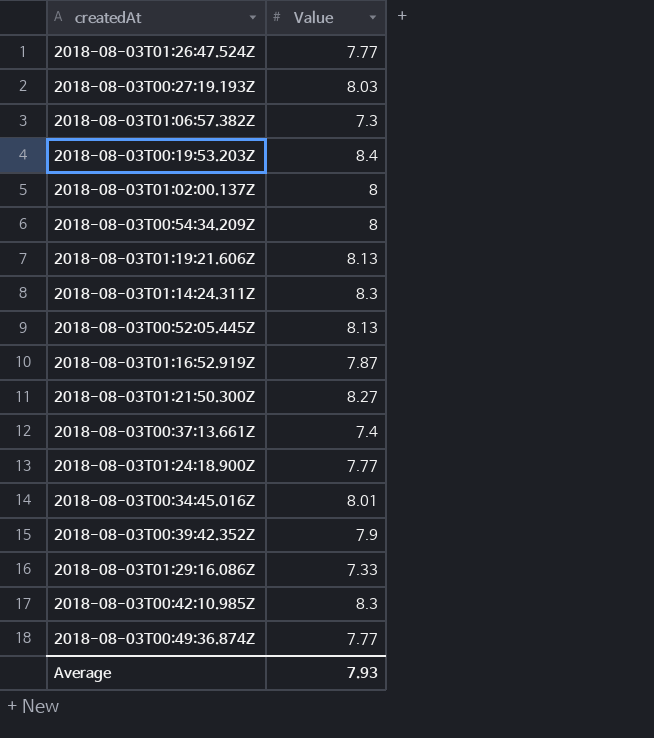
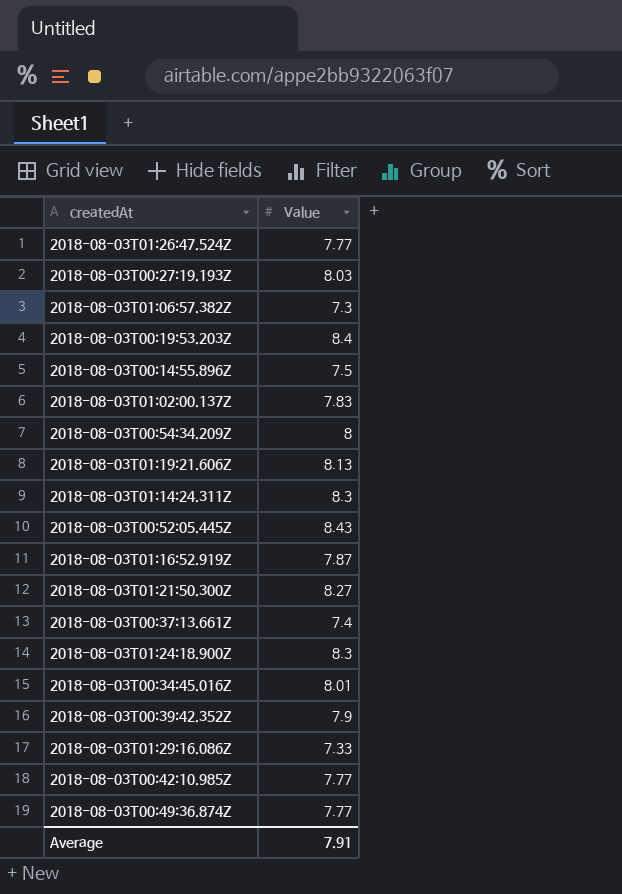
row 2018-08-03T00:14:55.896Z: none -> 7.5
2018-08-03T01:02:00.137Z | Value: 8 -> 7.83
2018-08-03T00:52:05.445Z | Value: 8.13 -> 8.43
2018-08-03T01:24:18.900Z | Value: 7.77 -> 8.3
2018-08-03T00:42:10.985Z | Value: 8.3 -> 7.77
Average | Value: 7.93 -> 7.91

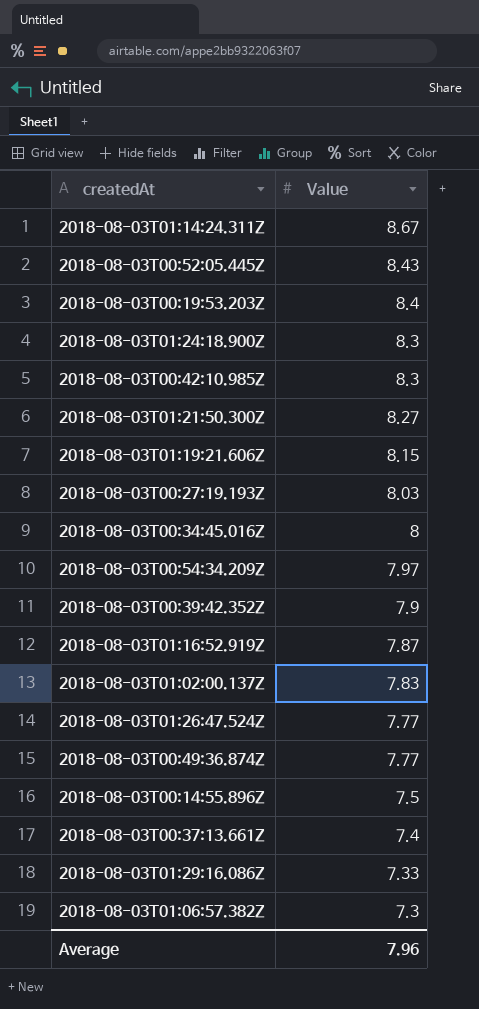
row order: none -> Value descending
2018-08-03T01:14:24.311Z | Value: 8.3 -> 8.67
2018-08-03T00:42:10.985Z | Value: 7.77 -> 8.3
2018-08-03T01:19:21.606Z | Value: 8.13 -> 8.15
2018-08-03T00:34:45.016Z | Value: 8.01 -> 8
2018-08-03T00:54:34.209Z | Value: 8 -> 7.97
Average | Value: 7.91 -> 7.96

